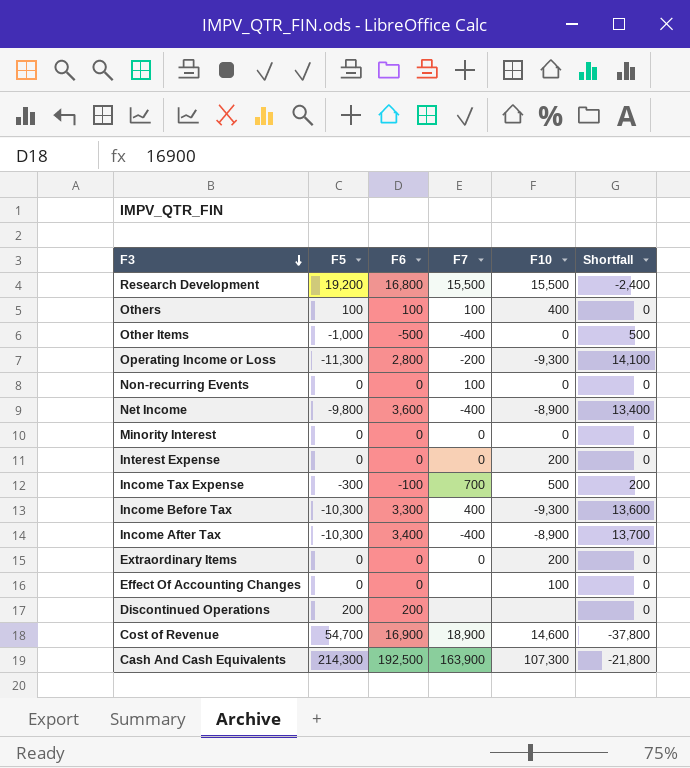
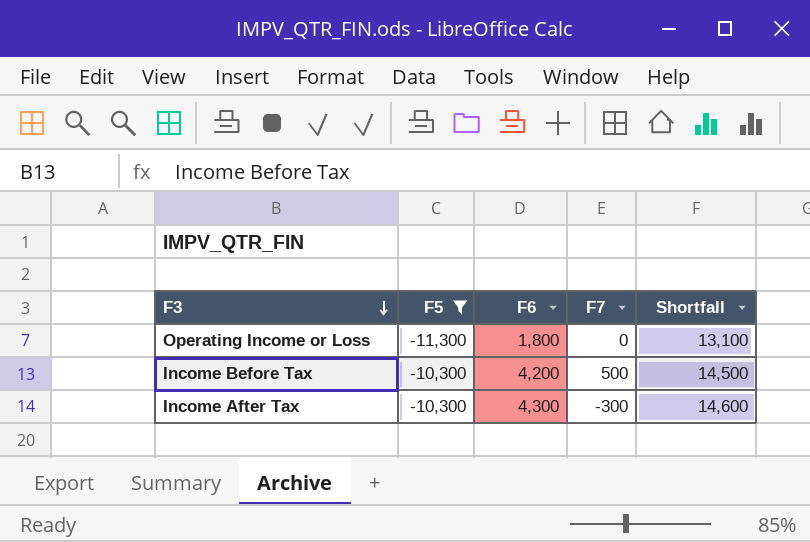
filter: none -> F5 <= -10,300
column F10 | position: 5 -> none
Operating Income or Loss | F6: 2,800 -> 1,800
Operating Income or Loss | F7: -200 -> 0
Operating Income or Loss | Shortfall: 14,100 -> 13,100
Income Before Tax | F6: 3,300 -> 4,200
Income Before Tax | F7: 400 -> 500
Income Before Tax | Shortfall: 13,600 -> 14,500
Income After Tax | F6: 3,400 -> 4,300
Income After Tax | F7: -400 -> -300
Income After Tax | Shortfall: 13,700 -> 14,600

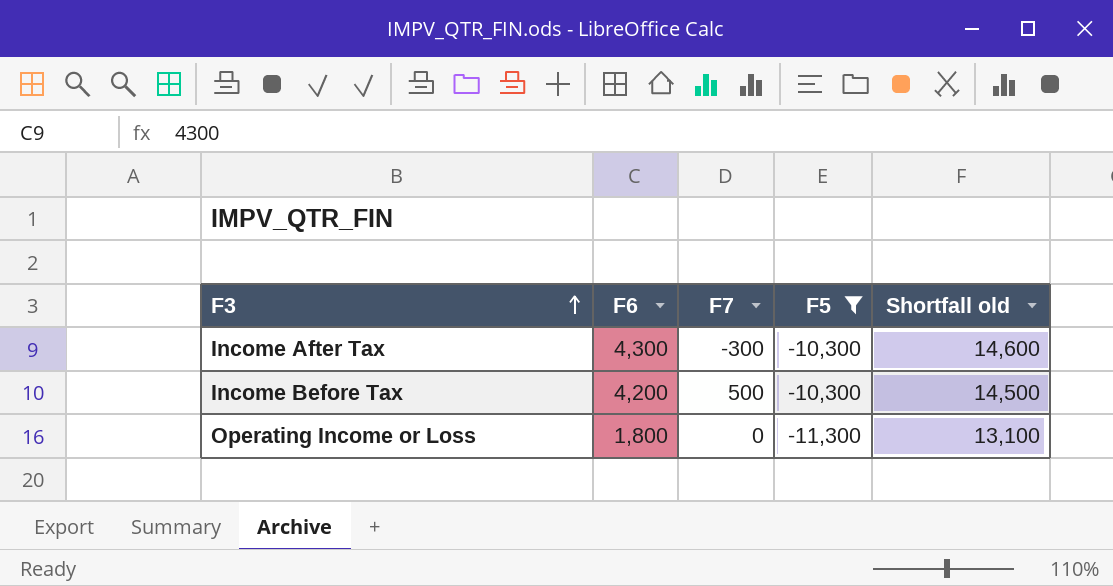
row order: F3 descending -> F3 ascending
column F5 | position: 2 -> 4
column name: Shortfall -> Shortfall old

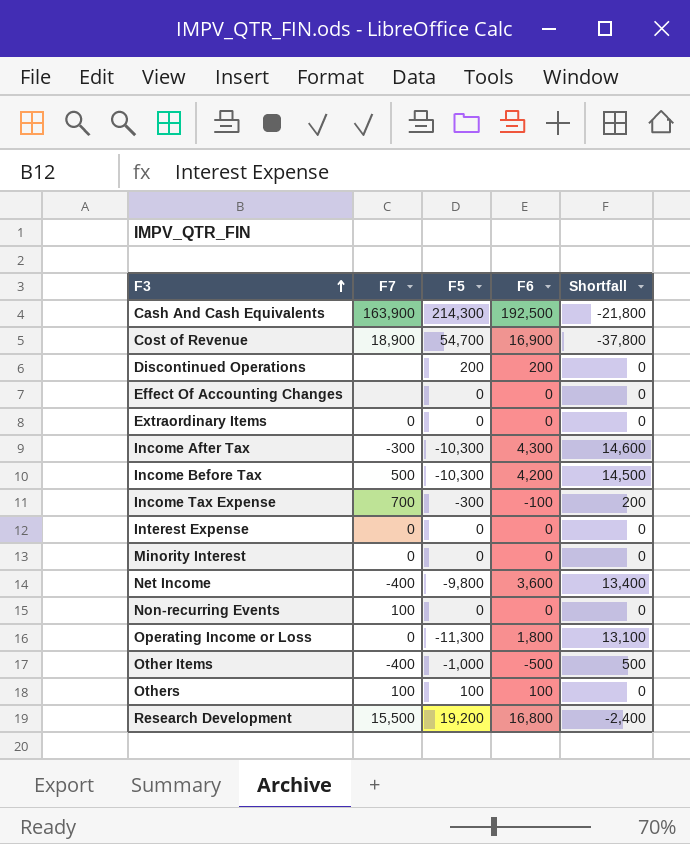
filter: F5 <= -10,300 -> none
column F6 | position: 2 -> 4
column name: Shortfall old -> Shortfall

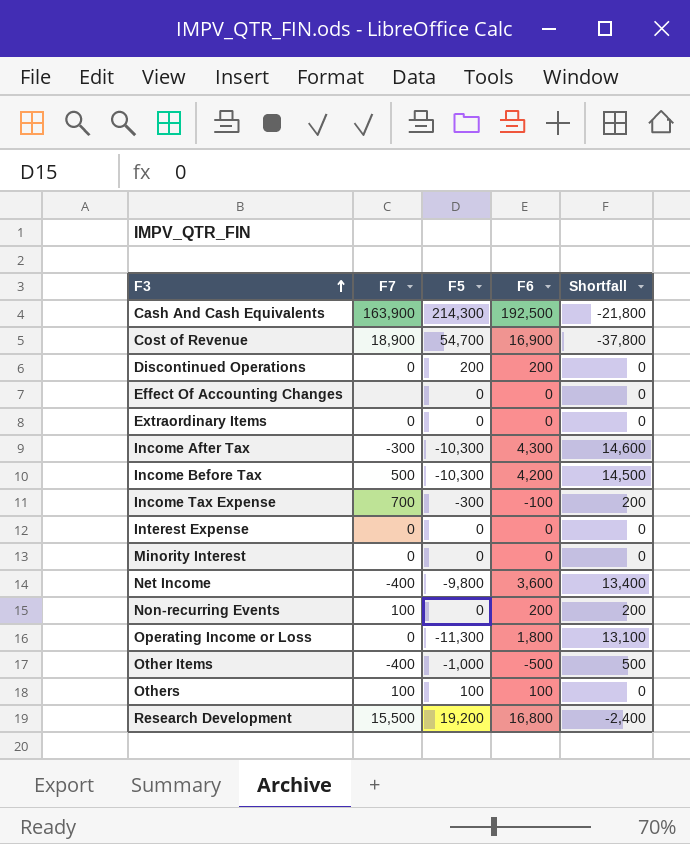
Discontinued Operations | F7: none -> 0
Non-recurring Events | F6: 0 -> 200
Non-recurring Events | Shortfall: 0 -> 200

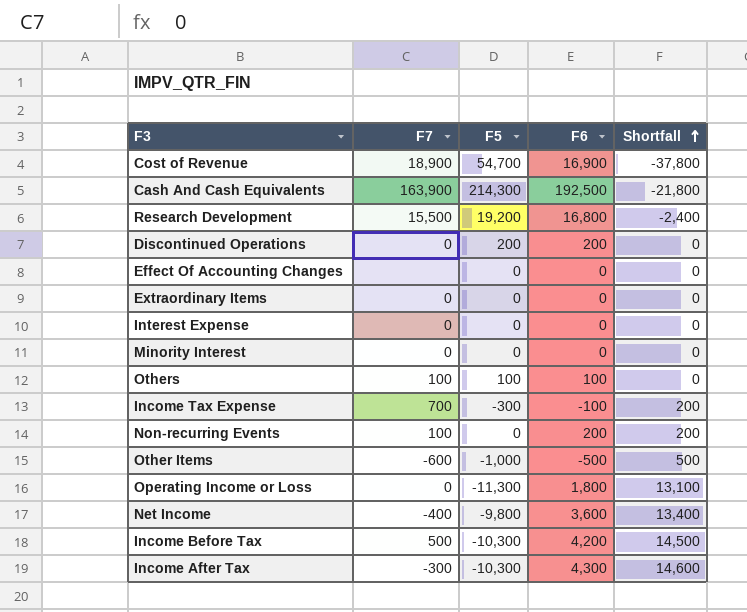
row order: F3 ascending -> Shortfall ascending
Other Items | F7: -400 -> -600

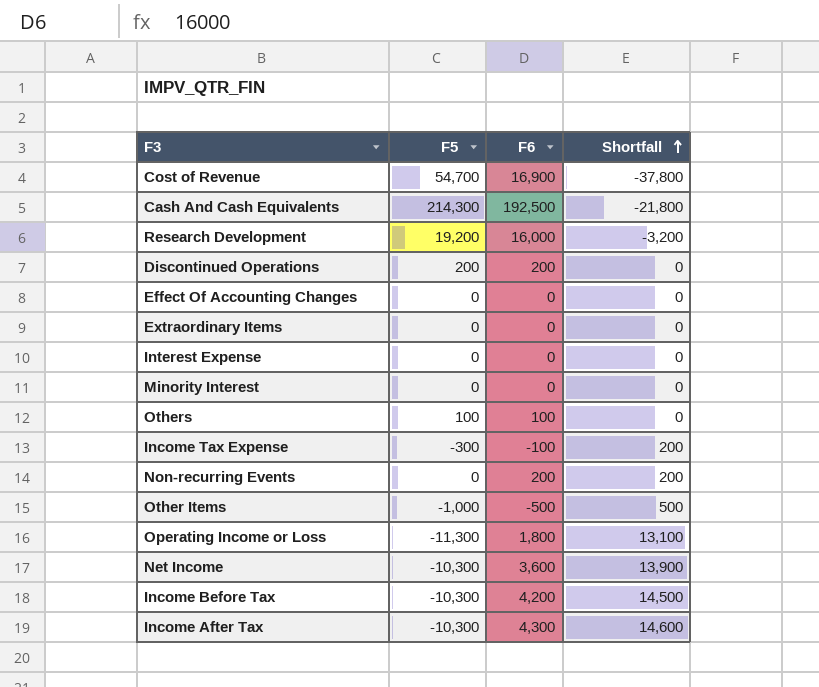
column F7 | position: 2 -> none
Research Development | F6: 16,800 -> 16,000
Research Development | Shortfall: -2,400 -> -3,200
Net Income | F5: -9,800 -> -10,300
Net Income | Shortfall: 13,400 -> 13,900

